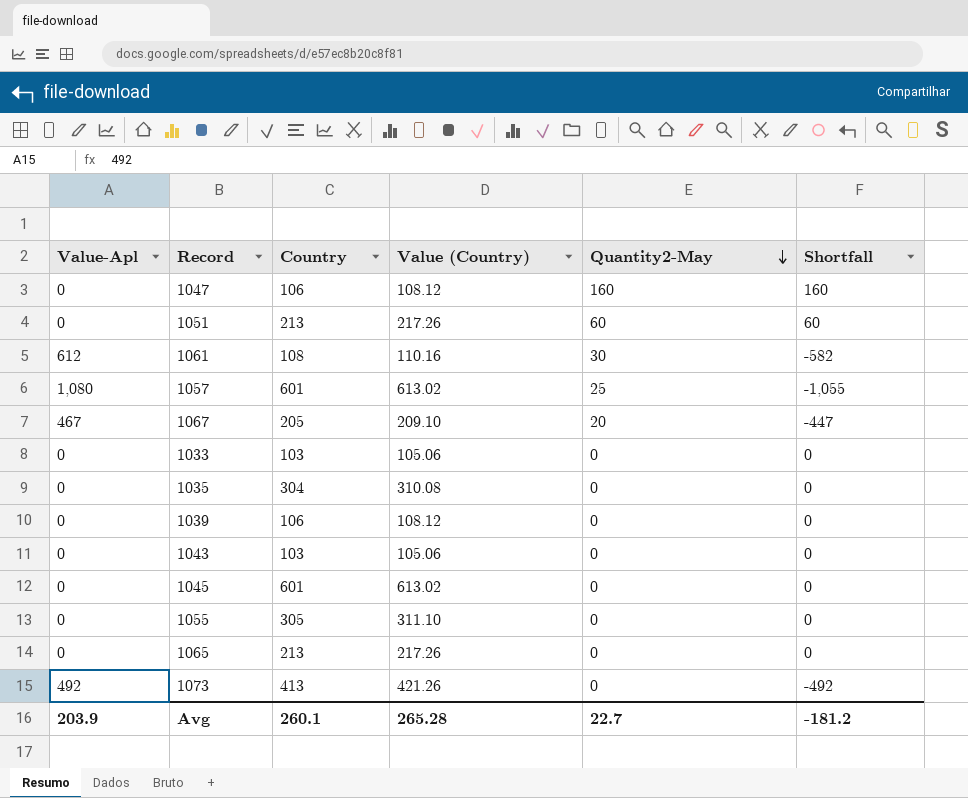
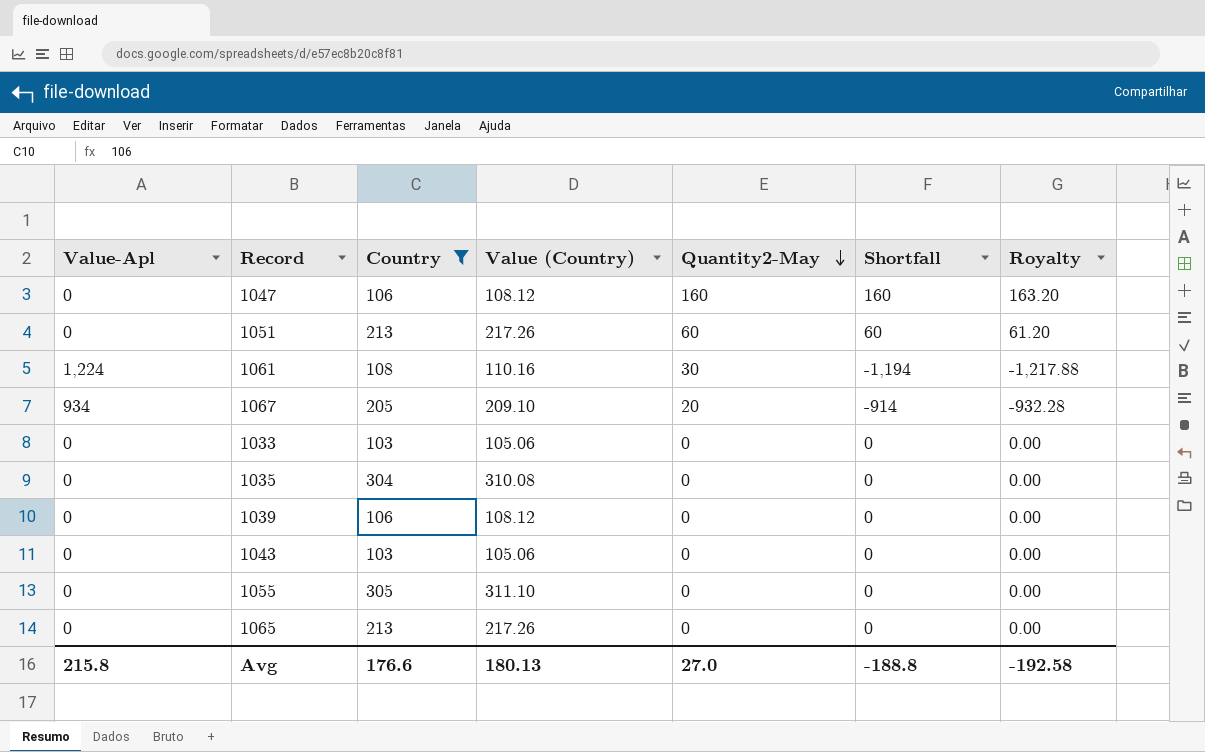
filter: none -> Country <= 305
column Royalty | formula: none -> [Shortfall] * 1.02
1061 | Value-Apl: 612 -> 1,224
1061 | Shortfall: -582 -> -1,194
1067 | Value-Apl: 467 -> 934
1067 | Shortfall: -447 -> -914
Avg | Value-Apl: 203.9 -> 215.8
Avg | Country: 260.1 -> 176.6
Avg | Value (Country): 265.28 -> 180.13
Avg | Quantity2-May: 22.7 -> 27.0
Avg | Shortfall: -181.2 -> -188.8

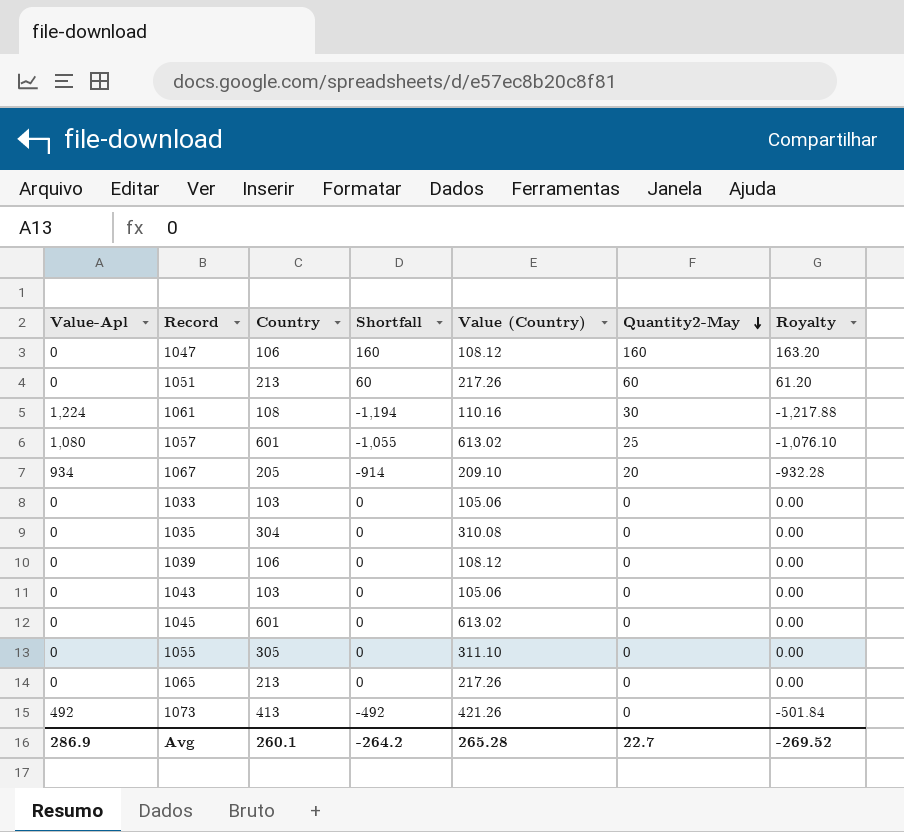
filter: Country <= 305 -> none
column Shortfall | position: 6 -> 4
Avg | Value-Apl: 215.8 -> 286.9
Avg | Country: 176.6 -> 260.1
Avg | Shortfall: -188.8 -> -264.2
Avg | Value (Country): 180.13 -> 265.28
Avg | Quantity2-May: 27.0 -> 22.7
Avg | Royalty: -192.58 -> -269.52

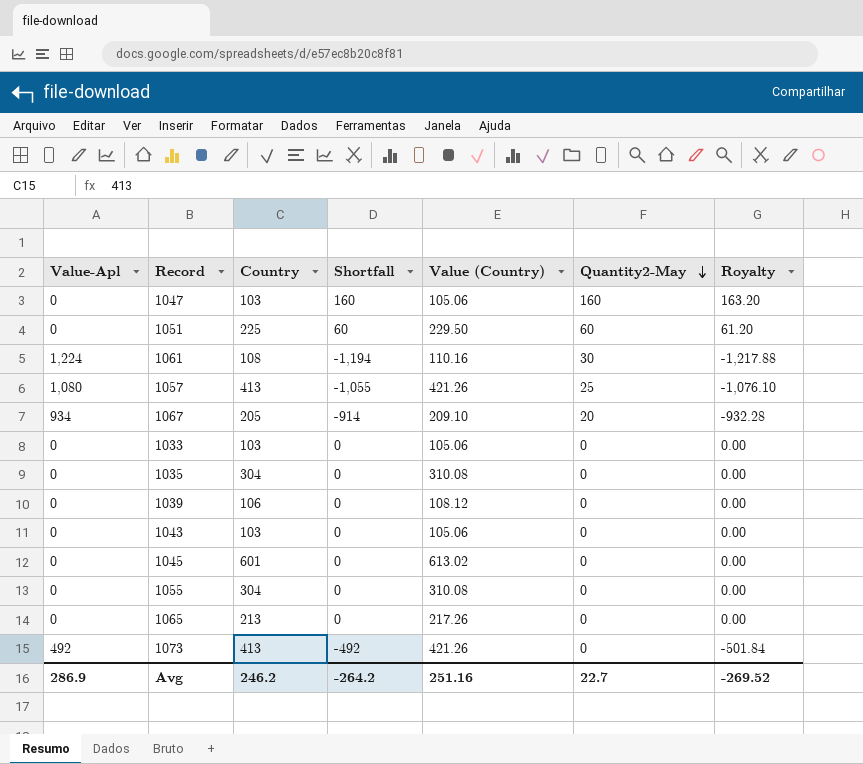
1047 | Country: 106 -> 103
1047 | Value (Country): 108.12 -> 105.06
1051 | Country: 213 -> 225
1051 | Value (Country): 217.26 -> 229.50
1057 | Country: 601 -> 413
1057 | Value (Country): 613.02 -> 421.26
1055 | Country: 305 -> 304
1055 | Value (Country): 311.10 -> 310.08
Avg | Country: 260.1 -> 246.2
Avg | Value (Country): 265.28 -> 251.16

